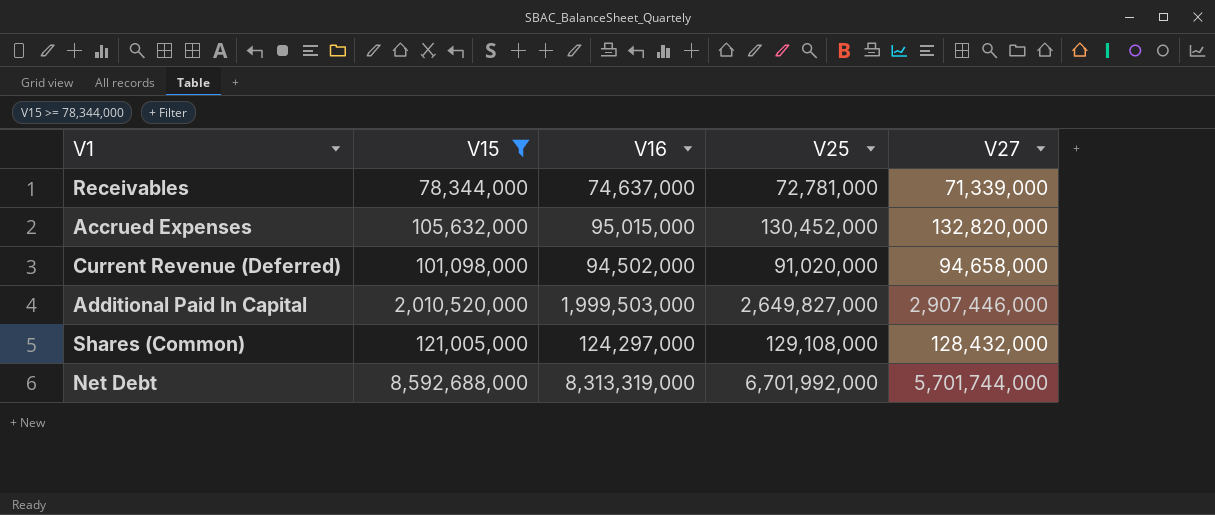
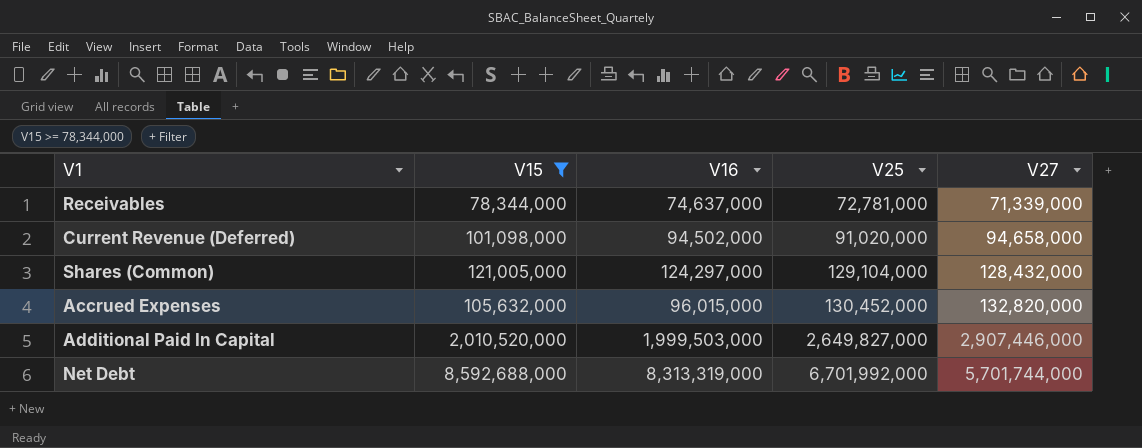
row order: none -> V25 ascending
Shares (Common) | V25: 129,108,000 -> 129,104,000
Accrued Expenses | V16: 95,015,000 -> 96,015,000

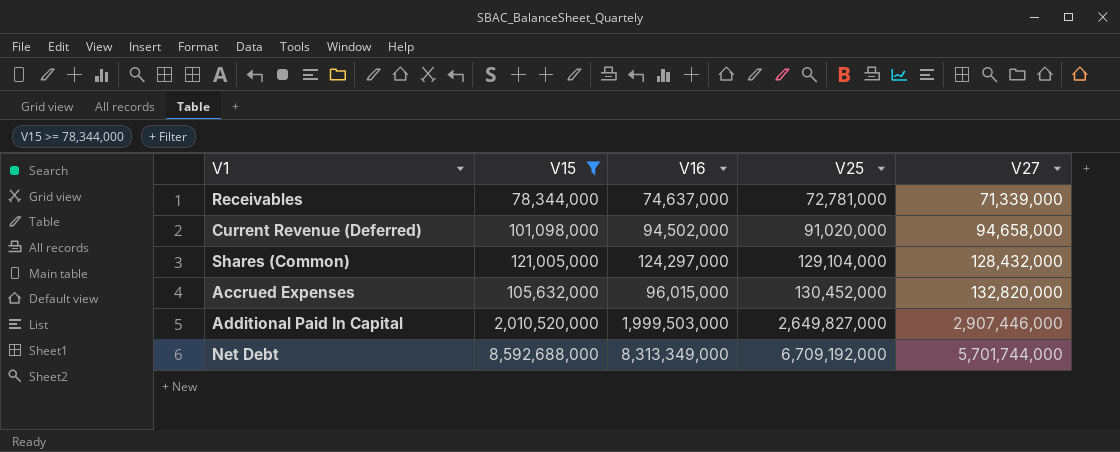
Net Debt | V16: 8,313,319,000 -> 8,313,349,000
Net Debt | V25: 6,701,992,000 -> 6,709,192,000

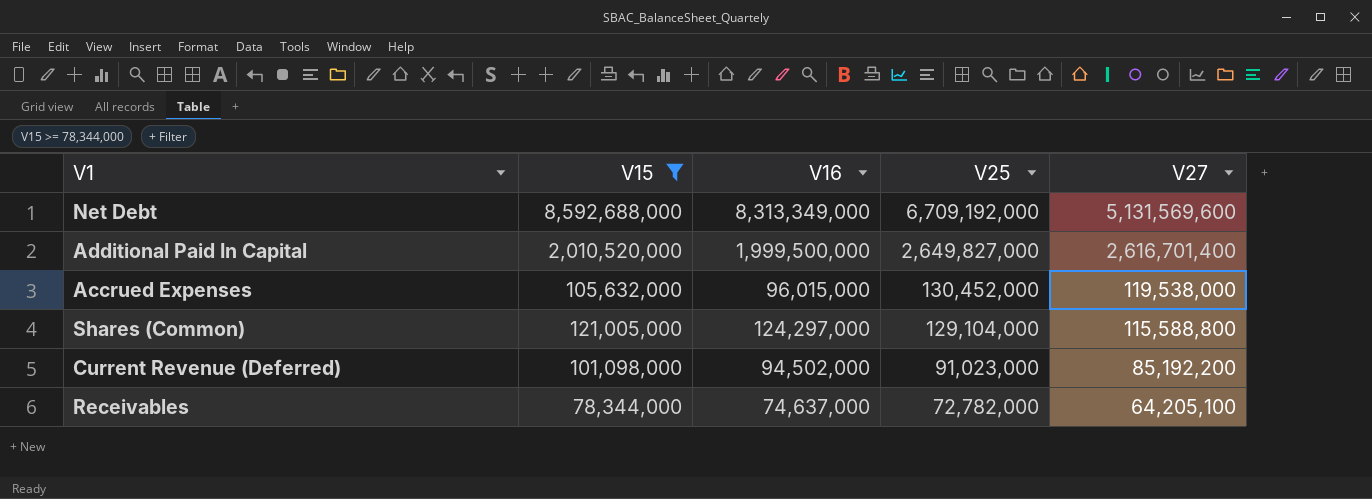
row order: V25 ascending -> V25 descending
Net Debt | V27: 5,701,744,000 -> 5,131,569,600
Additional Paid In Capital | V16: 1,999,503,000 -> 1,999,500,000
Additional Paid In Capital | V27: 2,907,446,000 -> 2,616,701,400
Accrued Expenses | V27: 132,820,000 -> 119,538,000
Shares (Common) | V27: 128,432,000 -> 115,588,800
Current Revenue (Deferred) | V25: 91,020,000 -> 91,023,000
Current Revenue (Deferred) | V27: 94,658,000 -> 85,192,200
Receivables | V25: 72,781,000 -> 72,782,000
Receivables | V27: 71,339,000 -> 64,205,100

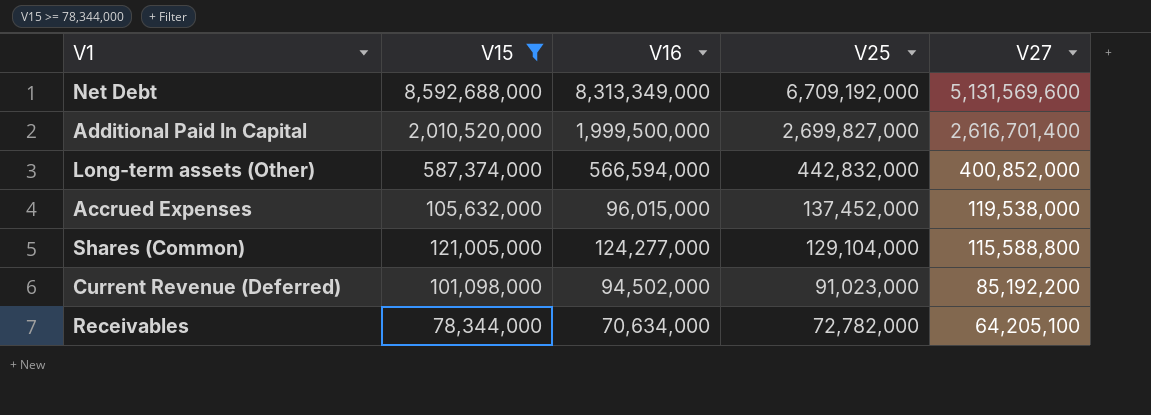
Additional Paid In Capital | V25: 2,649,827,000 -> 2,699,827,000
row Long-term assets (Other): none -> 587,374,000 | 566,594,000 | 442,832,000 | 400,852,000
Accrued Expenses | V25: 130,452,000 -> 137,452,000
Shares (Common) | V16: 124,297,000 -> 124,277,000
Receivables | V16: 74,637,000 -> 70,634,000

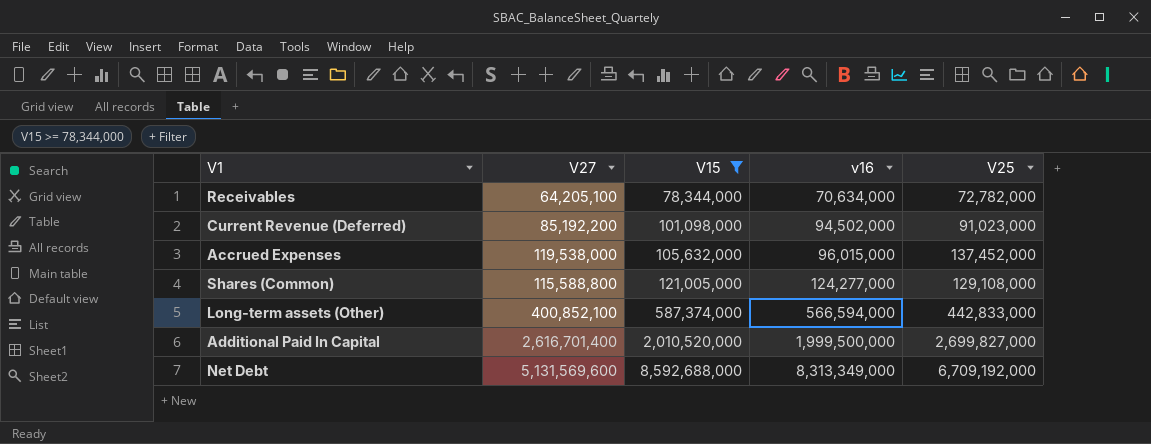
row order: V25 descending -> V15 ascending
column V27 | position: 5 -> 2
column name: V16 -> v16
Shares (Common) | V25: 129,104,000 -> 129,108,000
Long-term assets (Other) | V27: 400,852,000 -> 400,852,100
Long-term assets (Other) | V25: 442,832,000 -> 442,833,000

